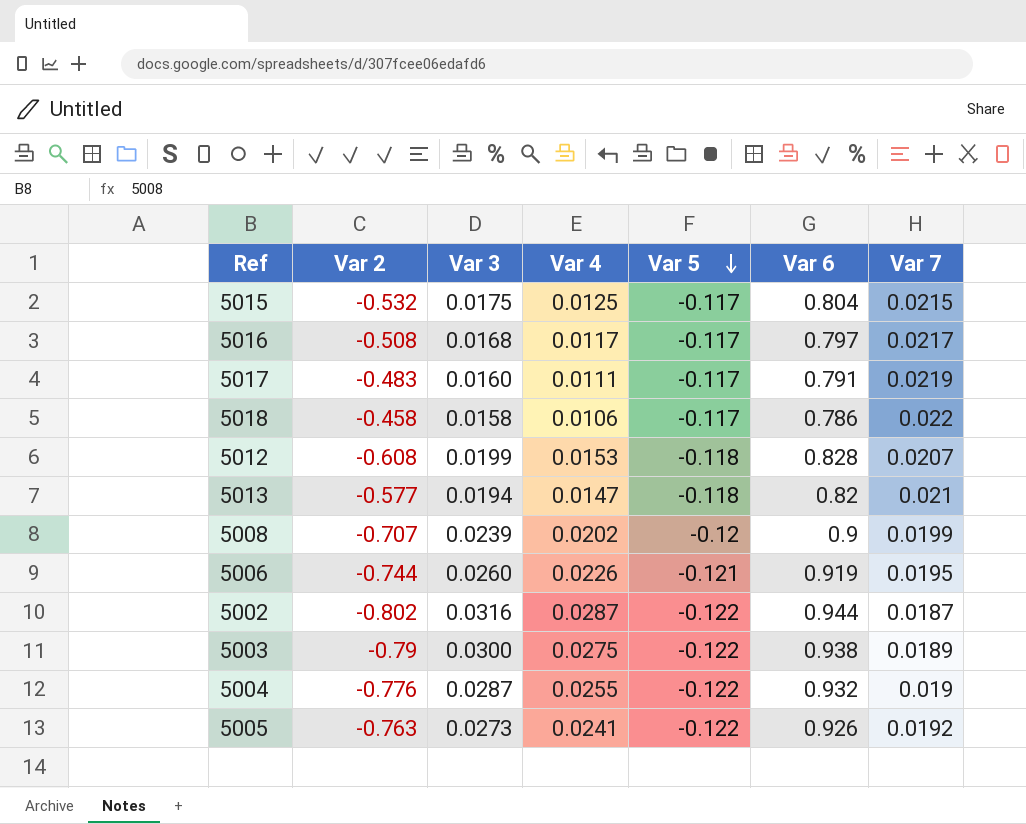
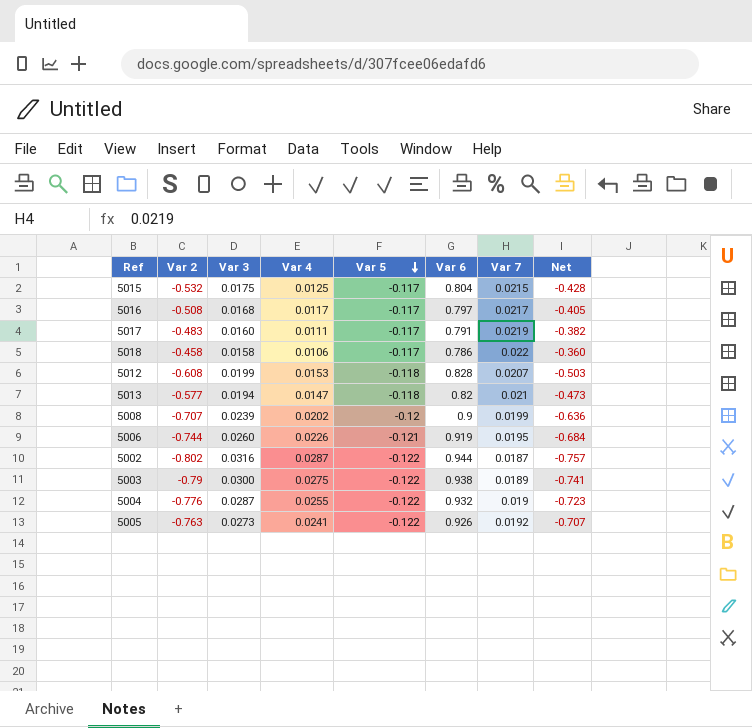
column Net | formula: none -> [Var 2] * [Var 6]

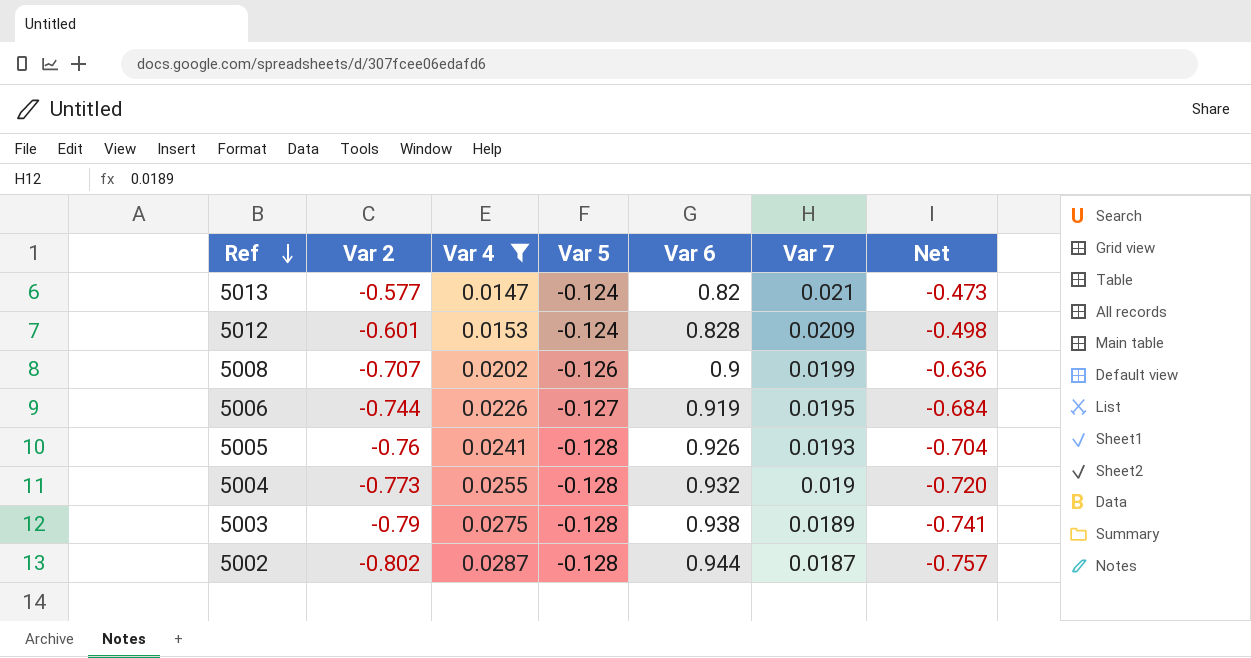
filter: none -> Var 4 >= 0.0147
row order: Var 5 descending -> Ref descending
column Var 3 | position: 3 -> none
5013 | Var 5: -0.118 -> -0.124
5012 | Var 2: -0.608 -> -0.601
5012 | Var 5: -0.118 -> -0.124
5012 | Var 7: 0.0207 -> 0.0209
5012 | Net: -0.503 -> -0.498
5008 | Var 5: -0.12 -> -0.126
5006 | Var 5: -0.121 -> -0.127
5005 | Var 2: -0.763 -> -0.76
5005 | Var 5: -0.122 -> -0.128
5005 | Var 7: 0.0192 -> 0.0193
5005 | Net: -0.707 -> -0.704
5004 | Var 2: -0.776 -> -0.773
5004 | Var 5: -0.122 -> -0.128
5004 | Net: -0.723 -> -0.720
5003 | Var 5: -0.122 -> -0.128
5002 | Var 5: -0.122 -> -0.128

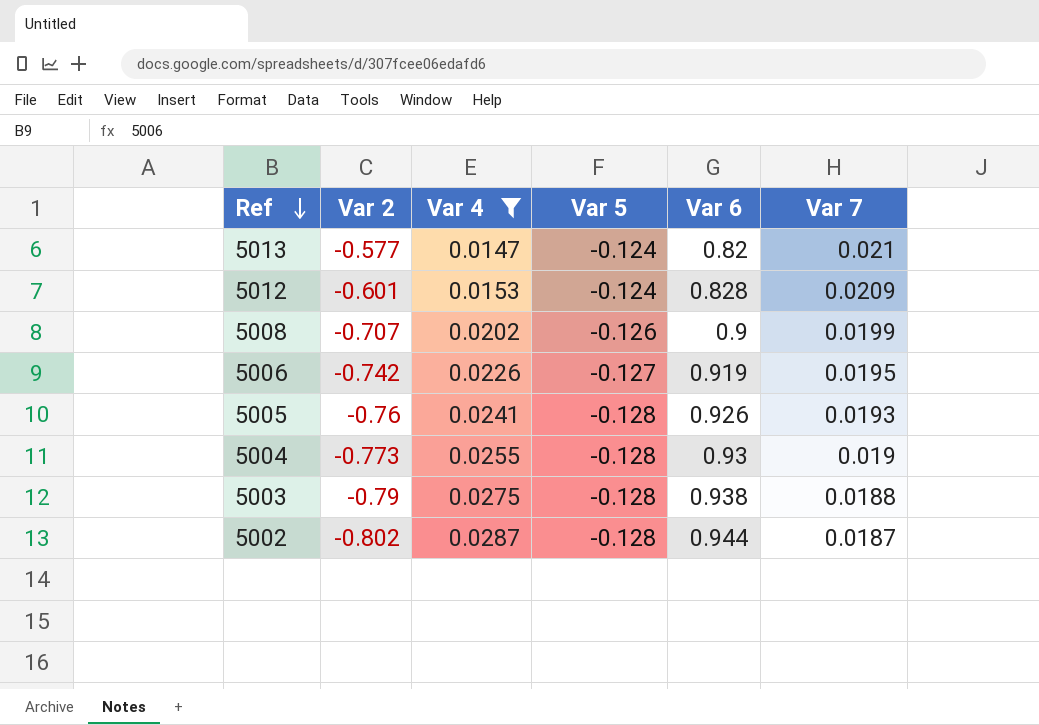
column Net | formula: [Var 2] * [Var 6] -> none
5006 | Var 2: -0.744 -> -0.742
5004 | Var 6: 0.932 -> 0.93
5003 | Var 7: 0.0189 -> 0.0188

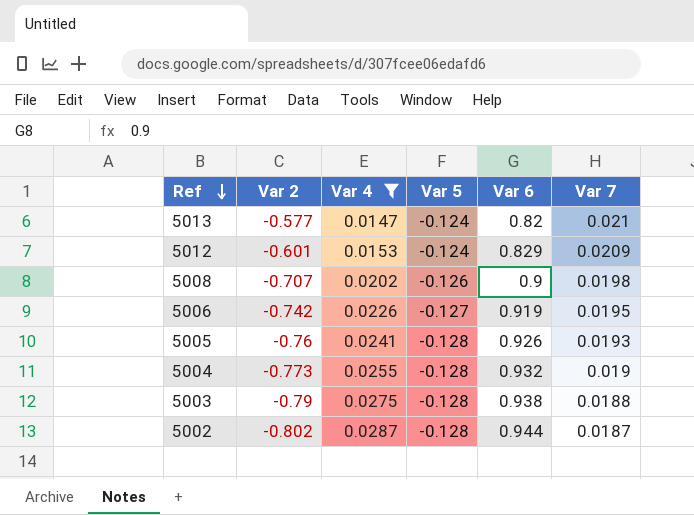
5012 | Var 6: 0.828 -> 0.829
5008 | Var 7: 0.0199 -> 0.0198
5004 | Var 6: 0.93 -> 0.932

